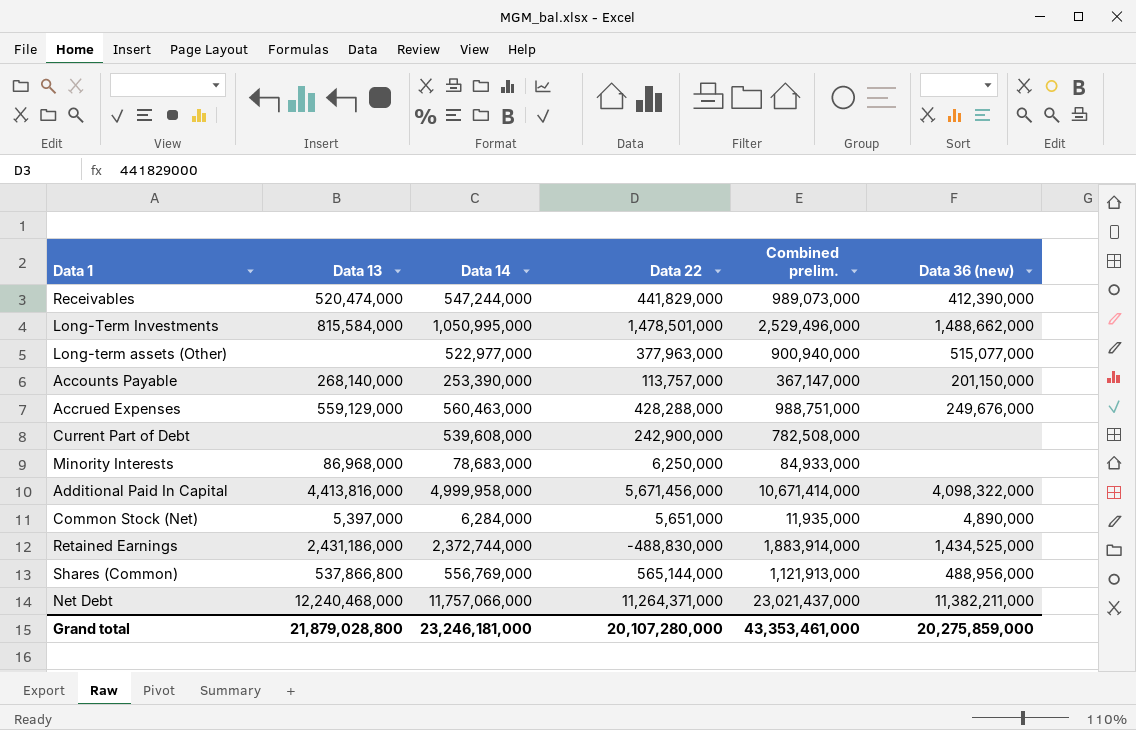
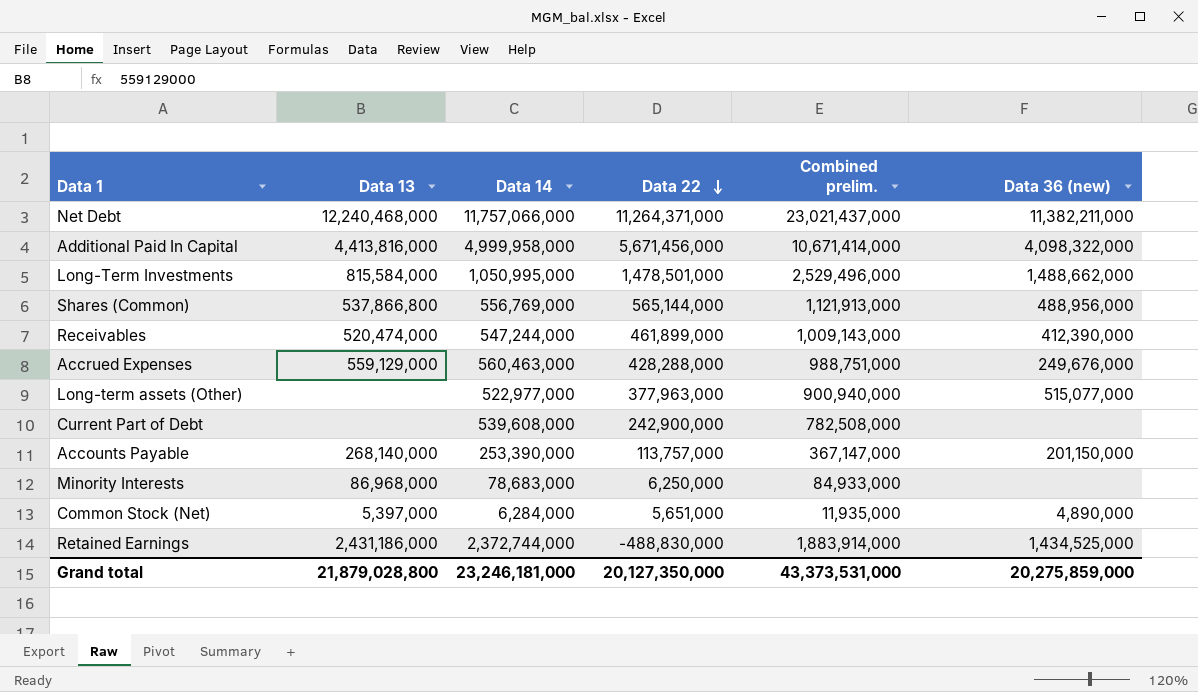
row order: none -> Data 22 descending
Receivables | Data 22: 441,829,000 -> 461,899,000
Receivables | Combined prelim.: 989,073,000 -> 1,009,143,000
Grand total | Data 22: 20,107,280,000 -> 20,127,350,000
Grand total | Combined prelim.: 43,353,461,000 -> 43,373,531,000

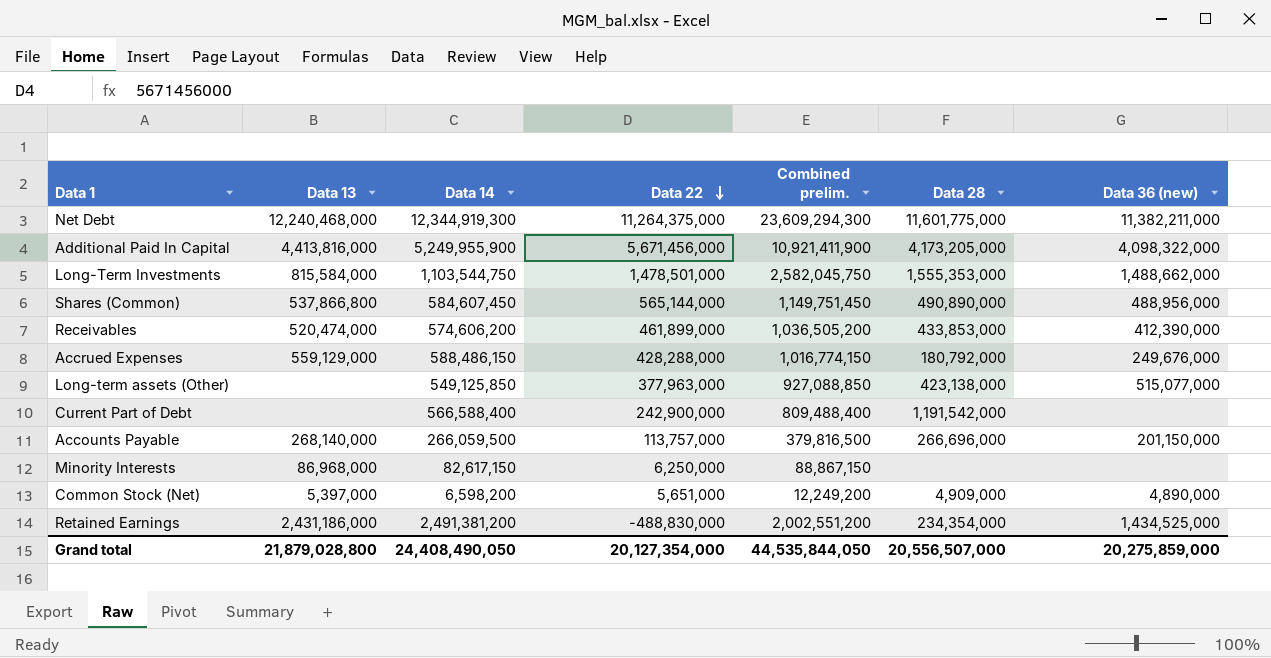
column Data 28 | position: none -> 6
Net Debt | Data 14: 11,757,066,000 -> 12,344,919,300
Net Debt | Data 22: 11,264,371,000 -> 11,264,375,000
Net Debt | Combined prelim.: 23,021,437,000 -> 23,609,294,300
Additional Paid In Capital | Data 14: 4,999,958,000 -> 5,249,955,900
Additional Paid In Capital | Combined prelim.: 10,671,414,000 -> 10,921,411,900
Long-Term Investments | Data 14: 1,050,995,000 -> 1,103,544,750
Long-Term Investments | Combined prelim.: 2,529,496,000 -> 2,582,045,750
Shares (Common) | Data 14: 556,769,000 -> 584,607,450
Shares (Common) | Combined prelim.: 1,121,913,000 -> 1,149,751,450
Receivables | Data 14: 547,244,000 -> 574,606,200
Receivables | Combined prelim.: 1,009,143,000 -> 1,036,505,200
Accrued Expenses | Data 14: 560,463,000 -> 588,486,150
Accrued Expenses | Combined prelim.: 988,751,000 -> 1,016,774,150
Long-term assets (Other) | Data 14: 522,977,000 -> 549,125,850
Long-term assets (Other) | Combined prelim.: 900,940,000 -> 927,088,850
Current Part of Debt | Data 14: 539,608,000 -> 566,588,400
Current Part of Debt | Combined prelim.: 782,508,000 -> 809,488,400
Accounts Payable | Data 14: 253,390,000 -> 266,059,500
Accounts Payable | Combined prelim.: 367,147,000 -> 379,816,500
Minority Interests | Data 14: 78,683,000 -> 82,617,150
Minority Interests | Combined prelim.: 84,933,000 -> 88,867,150
Common Stock (Net) | Data 14: 6,284,000 -> 6,598,200
Common Stock (Net) | Combined prelim.: 11,935,000 -> 12,249,200
Retained Earnings | Data 14: 2,372,744,000 -> 2,491,381,200
Retained Earnings | Combined prelim.: 1,883,914,000 -> 2,002,551,200
Grand total | Data 14: 23,246,181,000 -> 24,408,490,050
Grand total | Data 22: 20,127,350,000 -> 20,127,354,000
Grand total | Combined prelim.: 43,373,531,000 -> 44,535,844,050

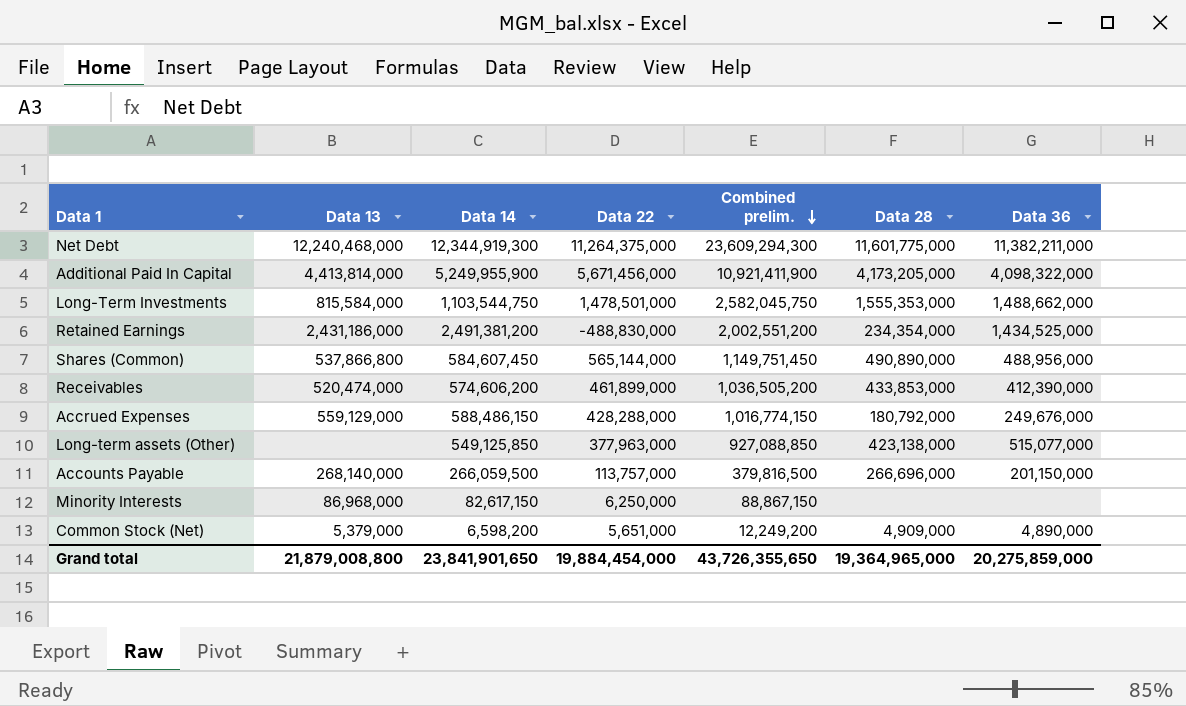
row order: Data 22 descending -> Combined prelim. descending
column name: Data 36 (new) -> Data 36
row Current Part of Debt: none | 566,588,400 | 242,900,000 | 809,488,400 | 1,191,542,000 | none -> none
Additional Paid In Capital | Data 13: 4,413,816,000 -> 4,413,814,000
Common Stock (Net) | Data 13: 5,397,000 -> 5,379,000
Grand total | Data 13: 21,879,028,800 -> 21,879,008,800
Grand total | Data 14: 24,408,490,050 -> 23,841,901,650
Grand total | Data 22: 20,127,354,000 -> 19,884,454,000
Grand total | Combined prelim.: 44,535,844,050 -> 43,726,355,650
Grand total | Data 28: 20,556,507,000 -> 19,364,965,000

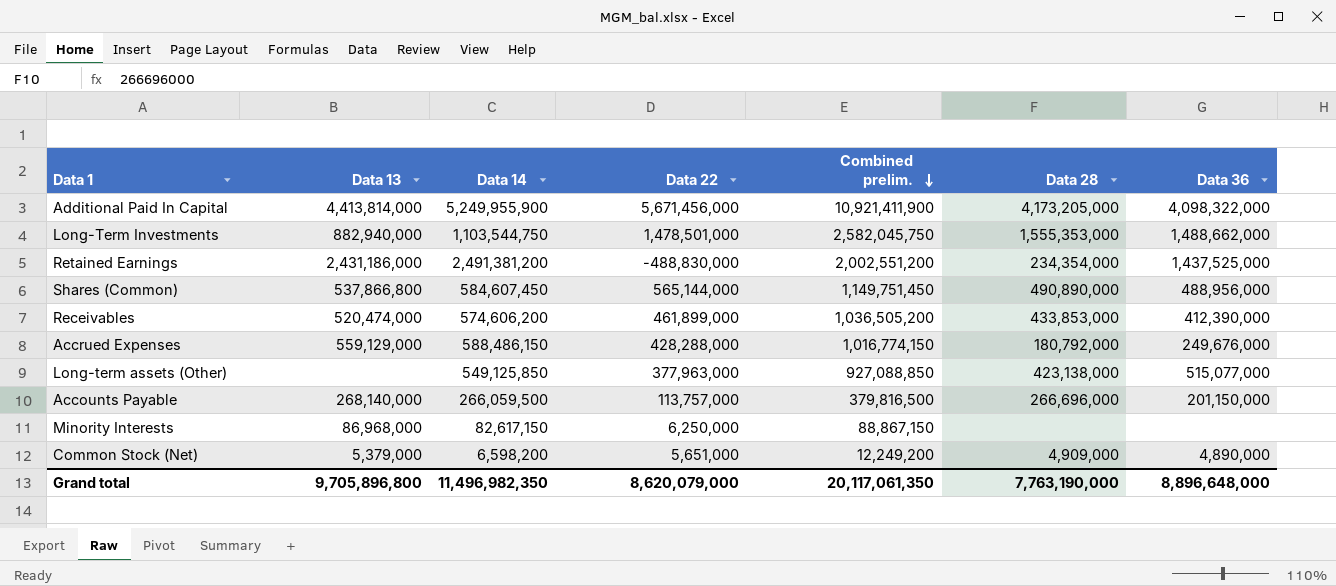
row Net Debt: 12,240,468,000 | 12,344,919,300 | 11,264,375,000 | 23,609,294,300 | 11,601,775,000 | 11,382,211,000 -> none
Long-Term Investments | Data 13: 815,584,000 -> 882,940,000
Retained Earnings | Data 36: 1,434,525,000 -> 1,437,525,000
Grand total | Data 13: 21,879,008,800 -> 9,705,896,800
Grand total | Data 14: 23,841,901,650 -> 11,496,982,350
Grand total | Data 22: 19,884,454,000 -> 8,620,079,000
Grand total | Combined prelim.: 43,726,355,650 -> 20,117,061,350
Grand total | Data 28: 19,364,965,000 -> 7,763,190,000
Grand total | Data 36: 20,275,859,000 -> 8,896,648,000

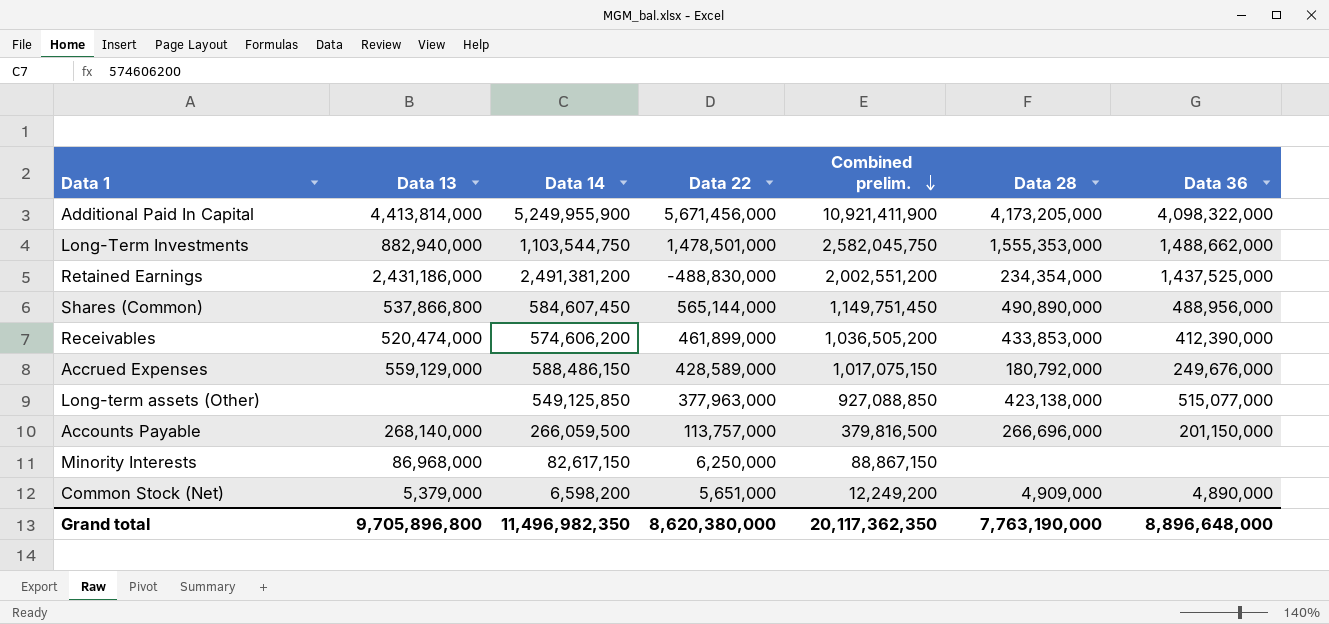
Accrued Expenses | Data 22: 428,288,000 -> 428,589,000
Accrued Expenses | Combined prelim.: 1,016,774,150 -> 1,017,075,150
Grand total | Data 22: 8,620,079,000 -> 8,620,380,000
Grand total | Combined prelim.: 20,117,061,350 -> 20,117,362,350

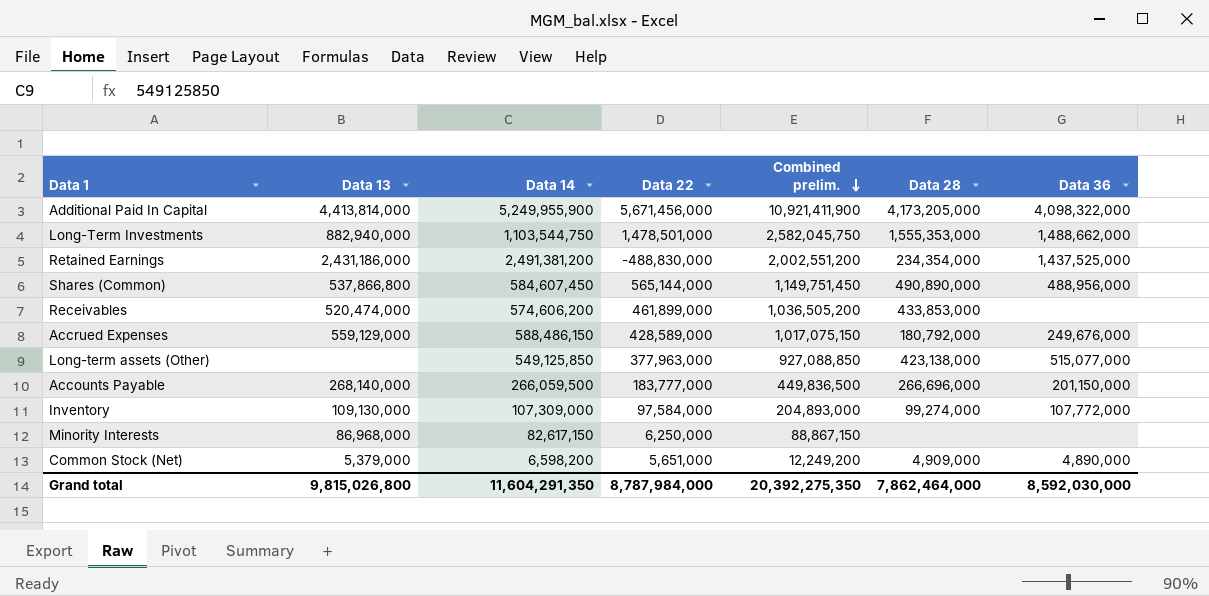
Receivables | Data 36: 412,390,000 -> none
Accounts Payable | Data 22: 113,757,000 -> 183,777,000
Accounts Payable | Combined prelim.: 379,816,500 -> 449,836,500
row Inventory: none -> 109,130,000 | 107,309,000 | 97,584,000 | 204,893,000 | 99,274,000 | 107,772,000
Grand total | Data 13: 9,705,896,800 -> 9,815,026,800
Grand total | Data 14: 11,496,982,350 -> 11,604,291,350
Grand total | Data 22: 8,620,380,000 -> 8,787,984,000
Grand total | Combined prelim.: 20,117,362,350 -> 20,392,275,350
Grand total | Data 28: 7,763,190,000 -> 7,862,464,000
Grand total | Data 36: 8,896,648,000 -> 8,592,030,000

